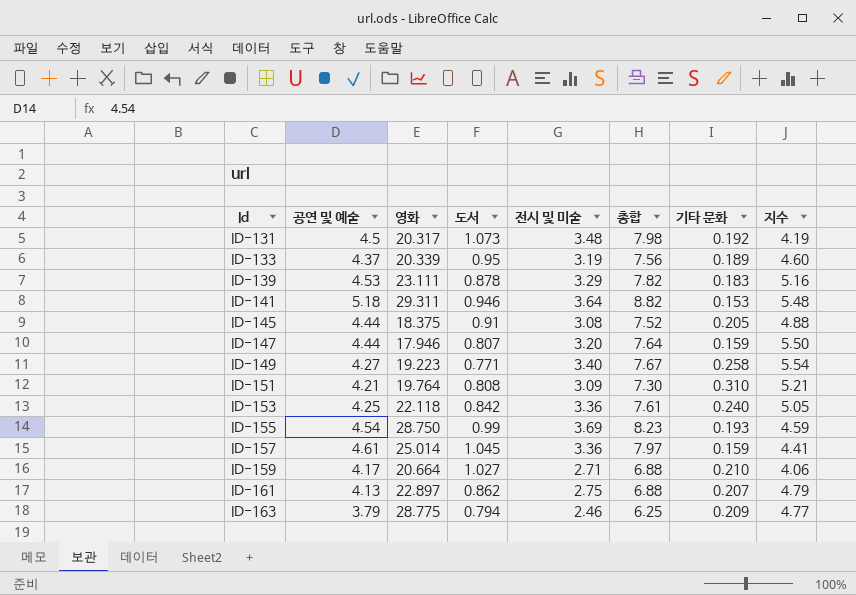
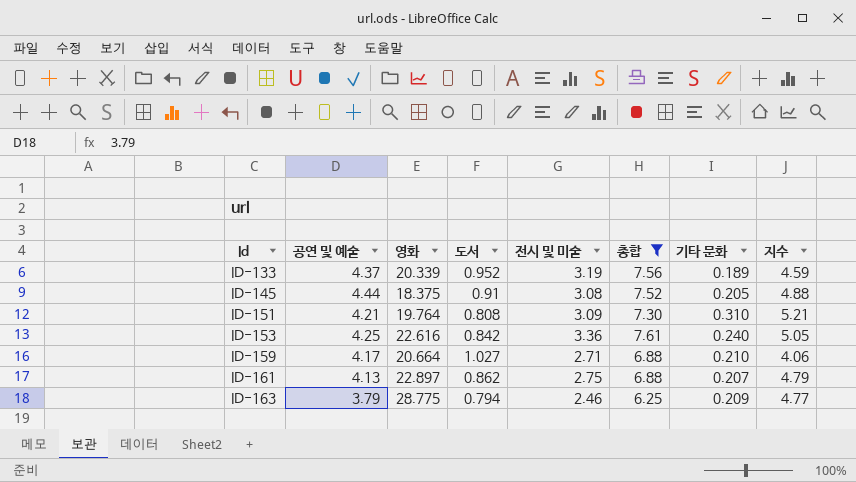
filter: none -> 총합 <= 7.61
ID-133 | 도서: 0.95 -> 0.952
ID-133 | 지수: 4.60 -> 4.59
ID-153 | 영화: 22.118 -> 22.616

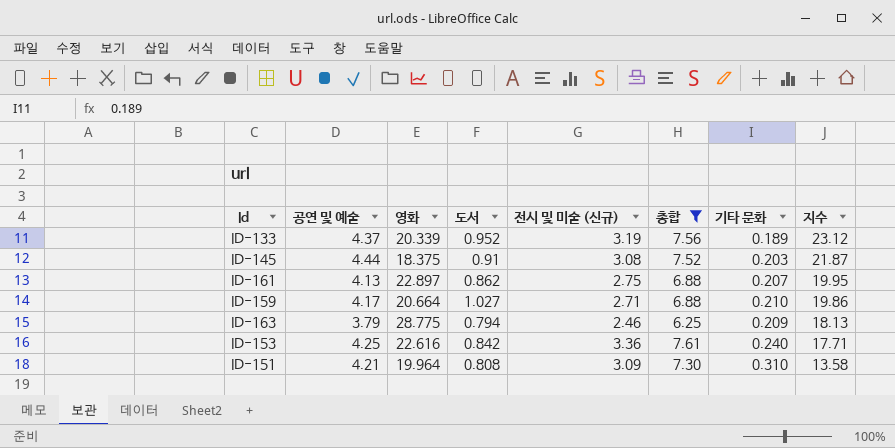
row order: Id ascending -> 지수 descending
column name: 전시 및 미술 -> 전시 및 미술 (신규)
column 지수 | formula: [공연 및 예술] / [도서] -> [공연 및 예술] / [기타 문화]
ID-145 | 기타 문화: 0.205 -> 0.203
ID-151 | 영화: 19.764 -> 19.964

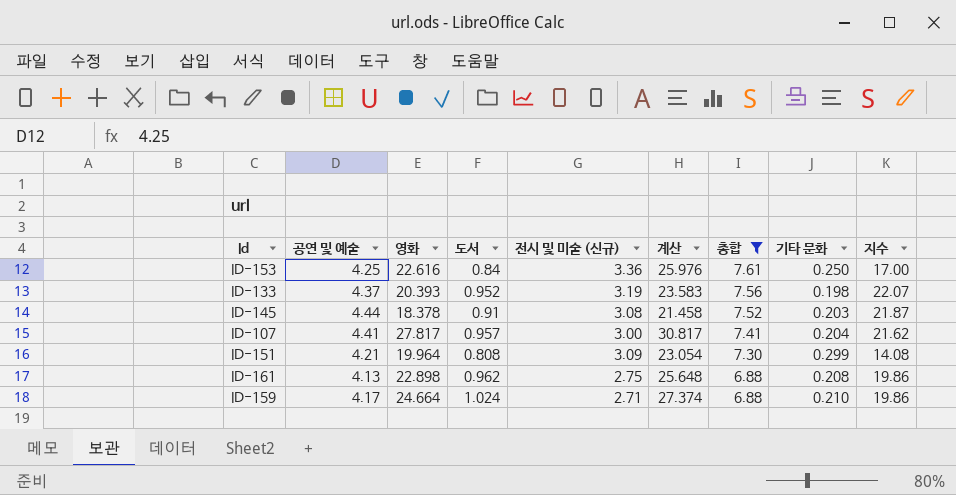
row order: 지수 descending -> 총합 descending
column 계산 | formula: none -> [영화] + [전시 및 미술 (신규)]
row ID-163: 3.79 | 28.775 | 0.794 | 2.46 | 6.25 | 0.209 | 18.13 -> none
ID-153 | 도서: 0.842 -> 0.84
ID-153 | 기타 문화: 0.240 -> 0.250
ID-153 | 지수: 17.71 -> 17.00
ID-133 | 영화: 20.339 -> 20.393
ID-133 | 기타 문화: 0.189 -> 0.198
ID-133 | 지수: 23.12 -> 22.07
ID-145 | 영화: 18.375 -> 18.378
row ID-107: none -> 4.41 | 27.817 | 0.957 | 3.00 | 30.817 | 7.41 | 0.204 | 21.62
ID-151 | 기타 문화: 0.310 -> 0.299
ID-151 | 지수: 13.58 -> 14.08
ID-161 | 영화: 22.897 -> 22.898
ID-161 | 도서: 0.862 -> 0.962
ID-161 | 기타 문화: 0.207 -> 0.208
ID-161 | 지수: 19.95 -> 19.86
ID-159 | 영화: 20.664 -> 24.664
ID-159 | 도서: 1.027 -> 1.024

